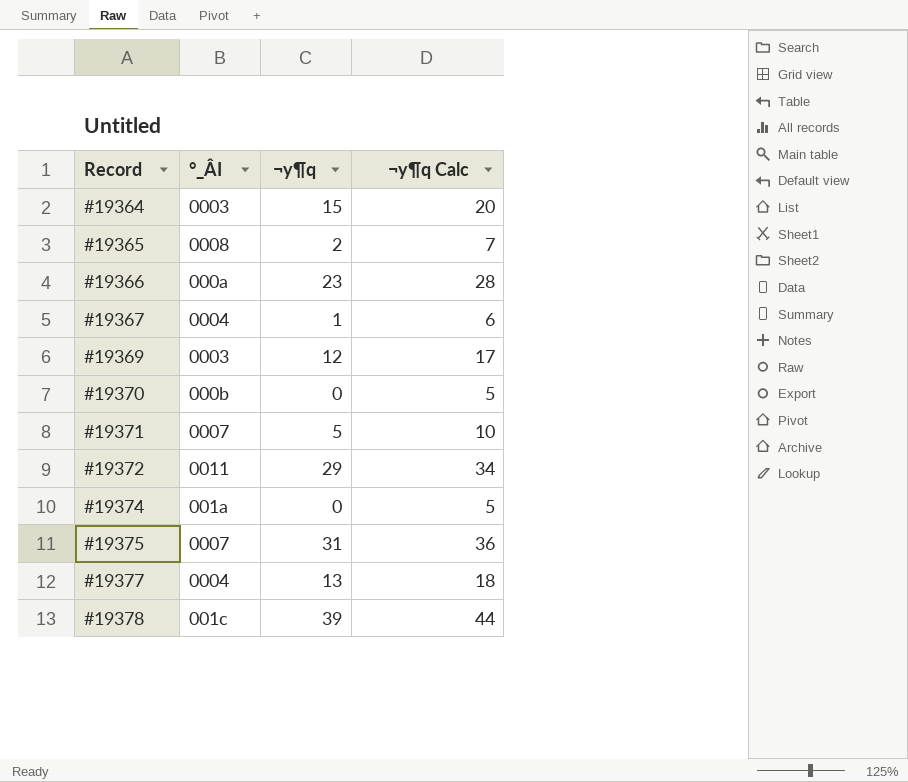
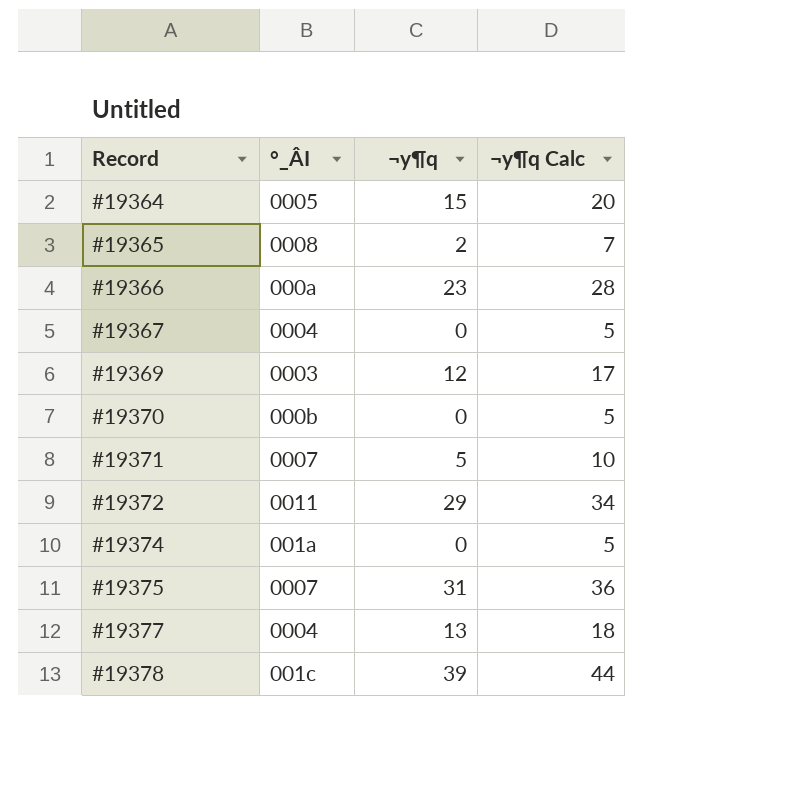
#19364 | °_ÂI: 0003 -> 0005
#19367 | ¬y¶q: 1 -> 0
#19367 | ¬y¶q Calc: 6 -> 5

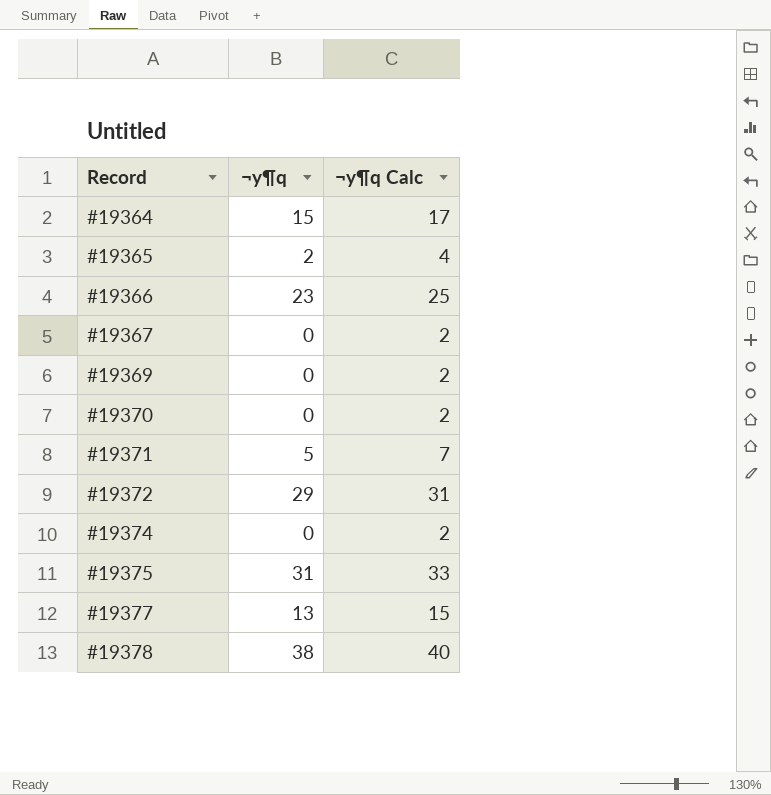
column °_ÂI | position: 2 -> none
column ¬y¶q Calc | formula: [¬y¶q] + 5 -> [¬y¶q] + 2
#19369 | ¬y¶q: 12 -> 0
#19378 | ¬y¶q: 39 -> 38

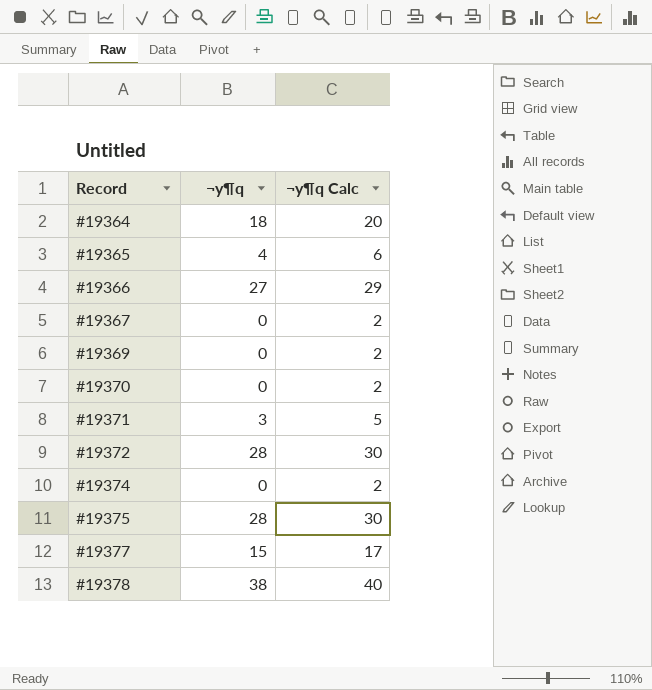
#19364 | ¬y¶q: 15 -> 18
#19364 | ¬y¶q Calc: 17 -> 20
#19365 | ¬y¶q: 2 -> 4
#19365 | ¬y¶q Calc: 4 -> 6
#19366 | ¬y¶q: 23 -> 27
#19366 | ¬y¶q Calc: 25 -> 29
#19371 | ¬y¶q: 5 -> 3
#19371 | ¬y¶q Calc: 7 -> 5
#19372 | ¬y¶q: 29 -> 28
#19372 | ¬y¶q Calc: 31 -> 30
#19375 | ¬y¶q: 31 -> 28
#19375 | ¬y¶q Calc: 33 -> 30
#19377 | ¬y¶q: 13 -> 15
#19377 | ¬y¶q Calc: 15 -> 17

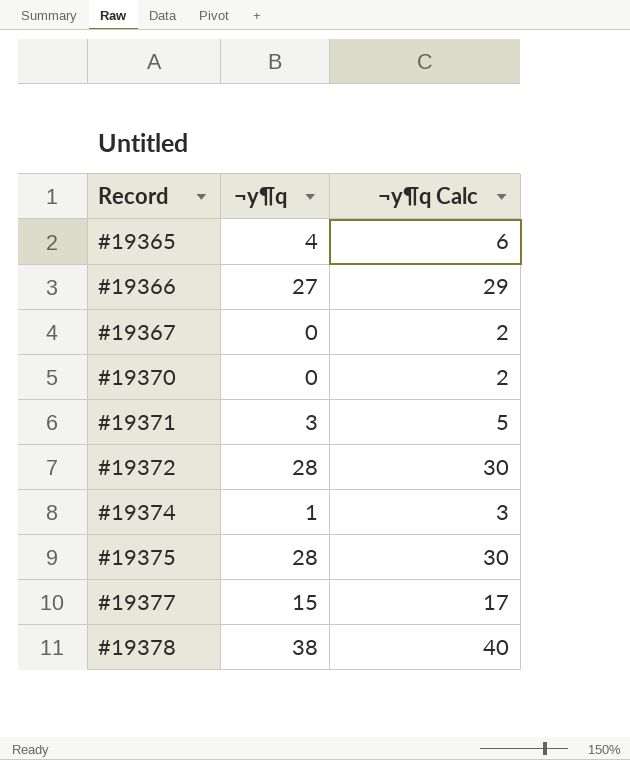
row #19364: 18 | 20 -> none
row #19369: 0 | 2 -> none
#19374 | ¬y¶q: 0 -> 1
#19374 | ¬y¶q Calc: 2 -> 3

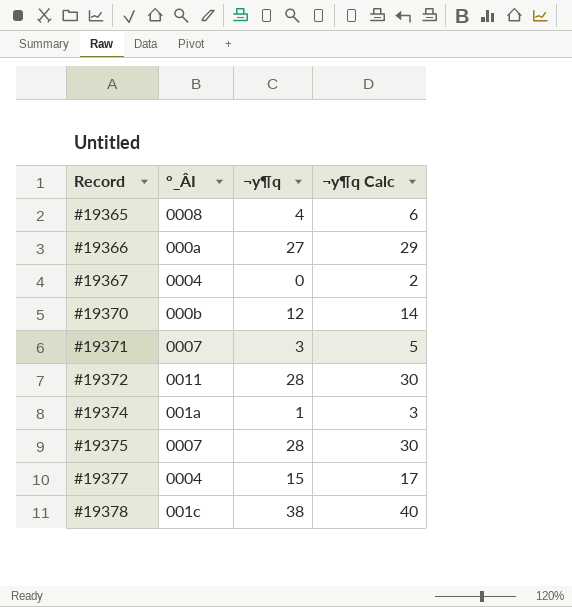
column °_ÂI | position: none -> 2
#19370 | ¬y¶q: 0 -> 12
#19370 | ¬y¶q Calc: 2 -> 14

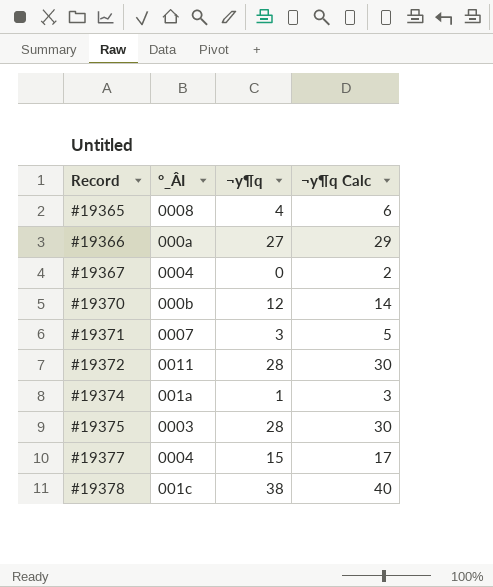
#19375 | °_ÂI: 0007 -> 0003

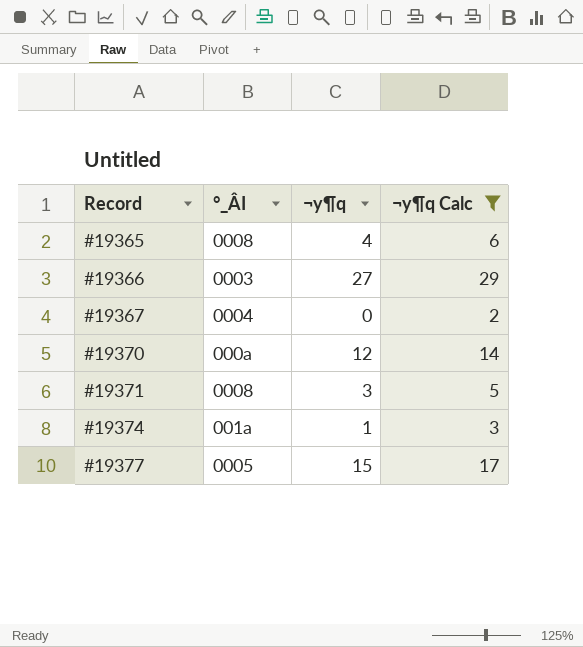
filter: none -> ¬y¶q Calc <= 29
#19366 | °_ÂI: 000a -> 0003
#19370 | °_ÂI: 000b -> 000a
#19371 | °_ÂI: 0007 -> 0008
#19377 | °_ÂI: 0004 -> 0005

